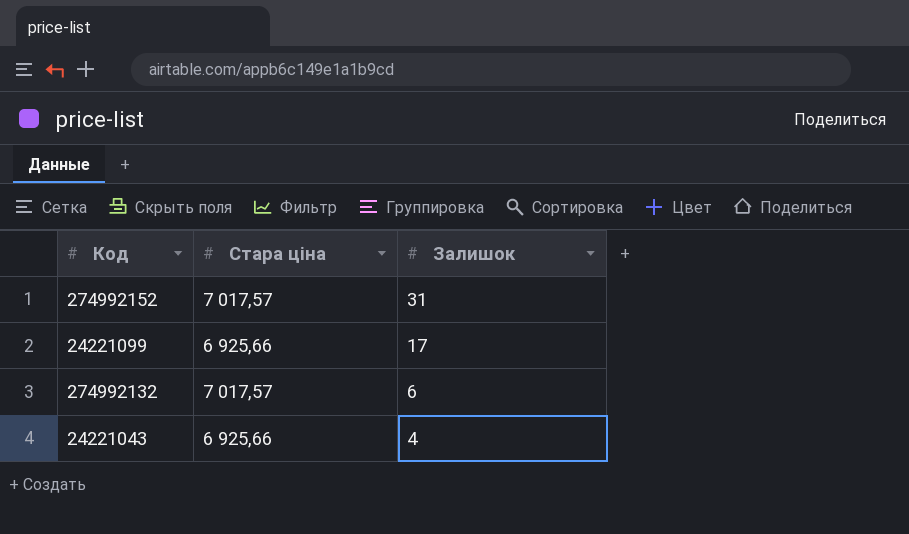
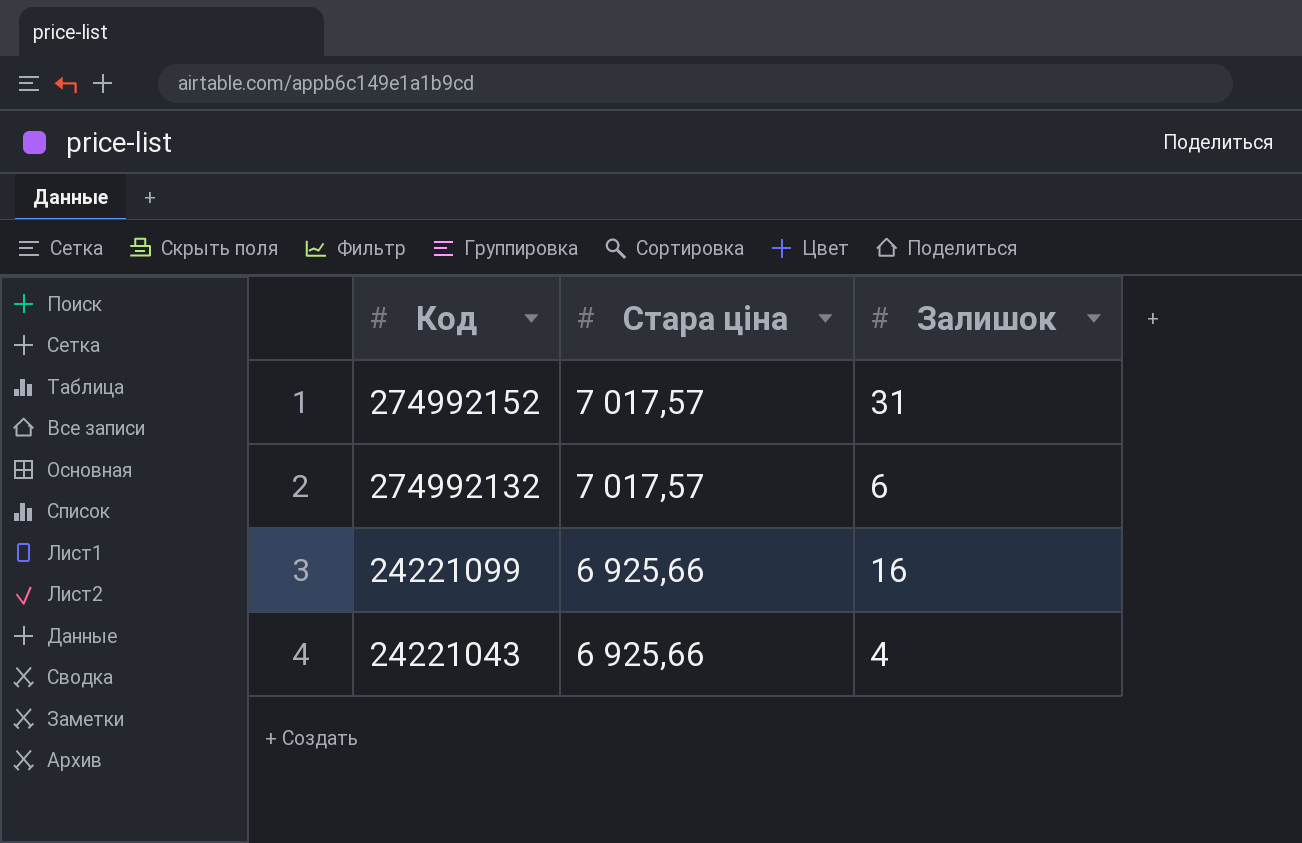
row order: Залишок descending -> Код descending
24221099 | Залишок: 17 -> 16

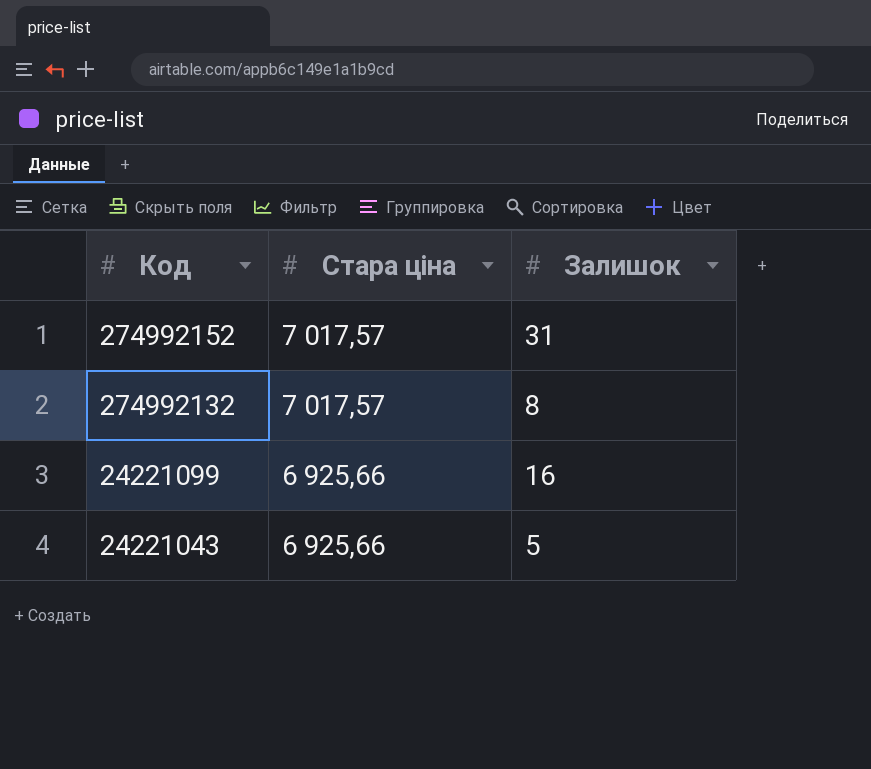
274992132 | Залишок: 6 -> 8
24221043 | Залишок: 4 -> 5

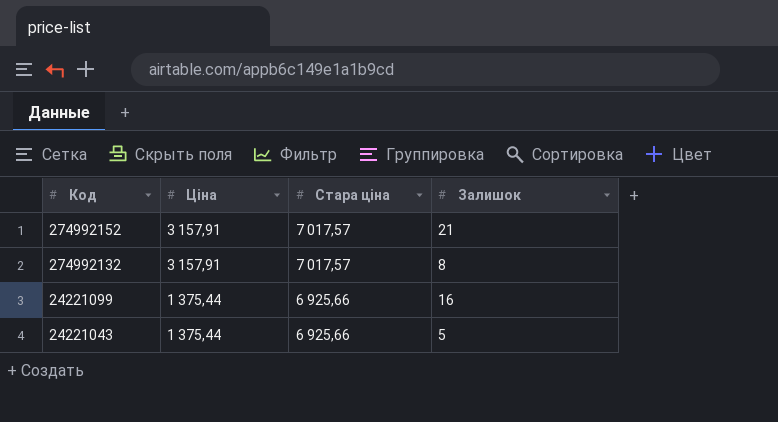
column Ціна | position: none -> 2
274992152 | Залишок: 31 -> 21

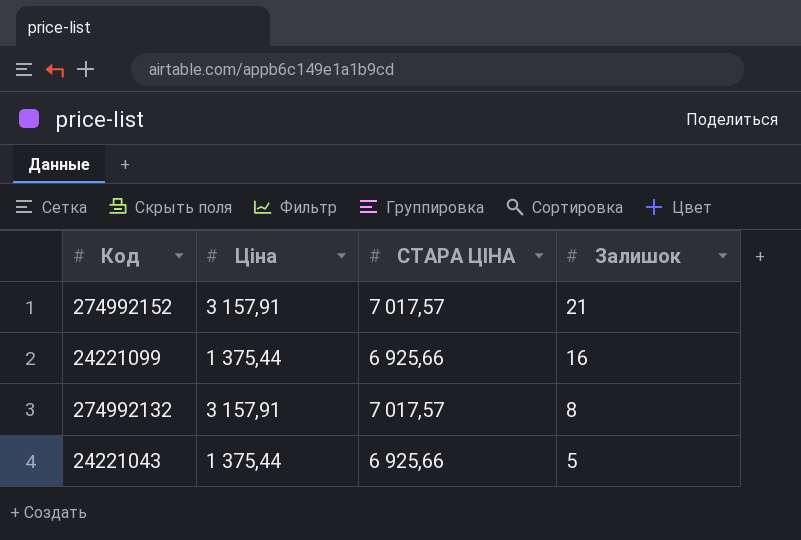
row order: Код descending -> Залишок descending
column name: Стара ціна -> СТАРА ЦІНА

